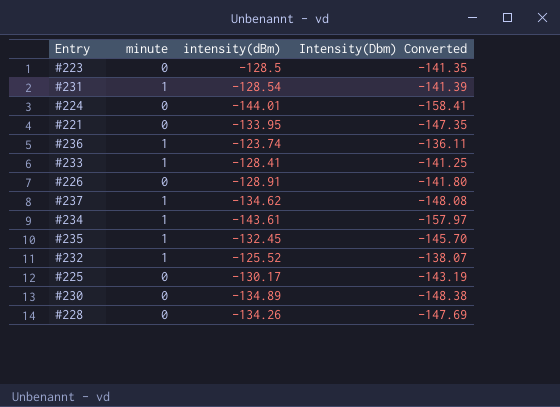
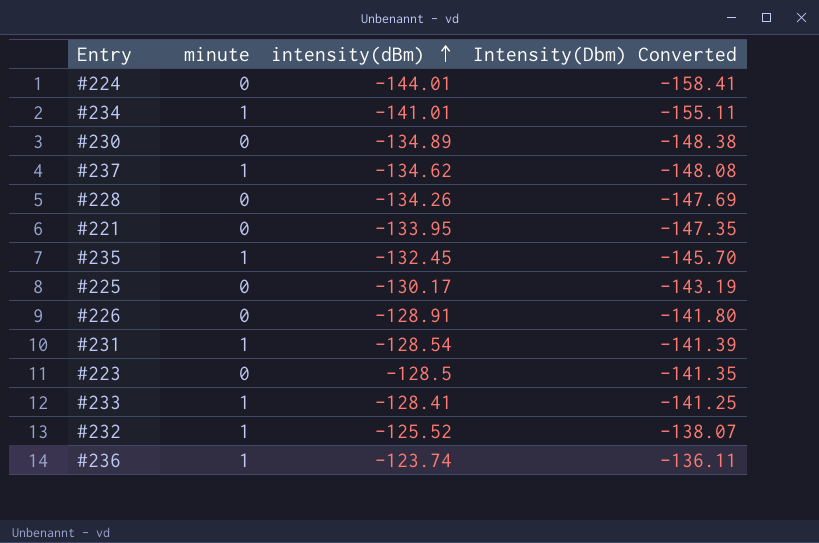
row order: none -> intensity(dBm) ascending
#234 | intensity(dBm): -143.61 -> -141.01
#234 | Intensity(Dbm) Converted: -157.97 -> -155.11

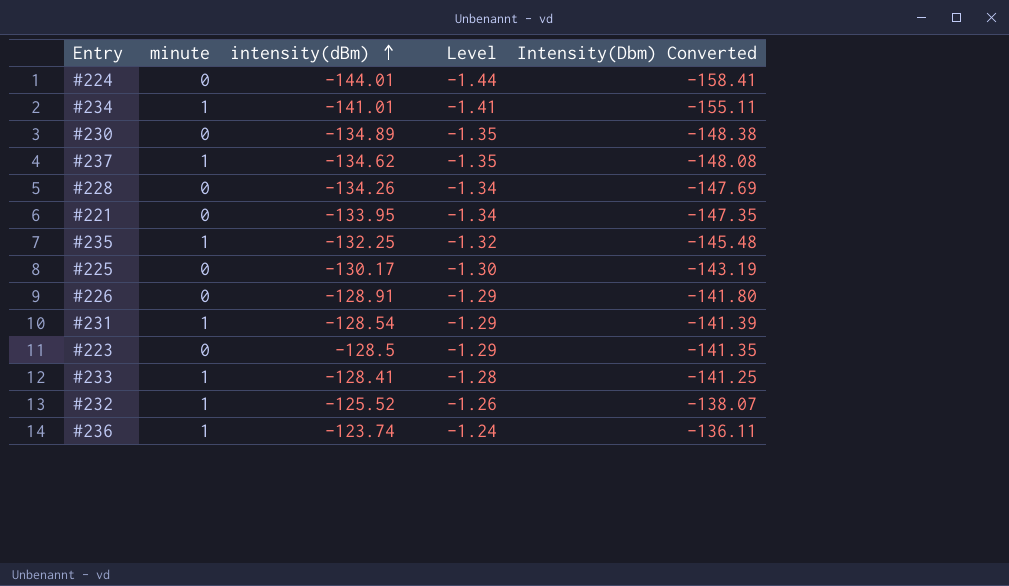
column Level | formula: none -> [intensity(dBm)] * 0.01
#235 | intensity(dBm): -132.45 -> -132.25
#235 | Intensity(Dbm) Converted: -145.70 -> -145.48

